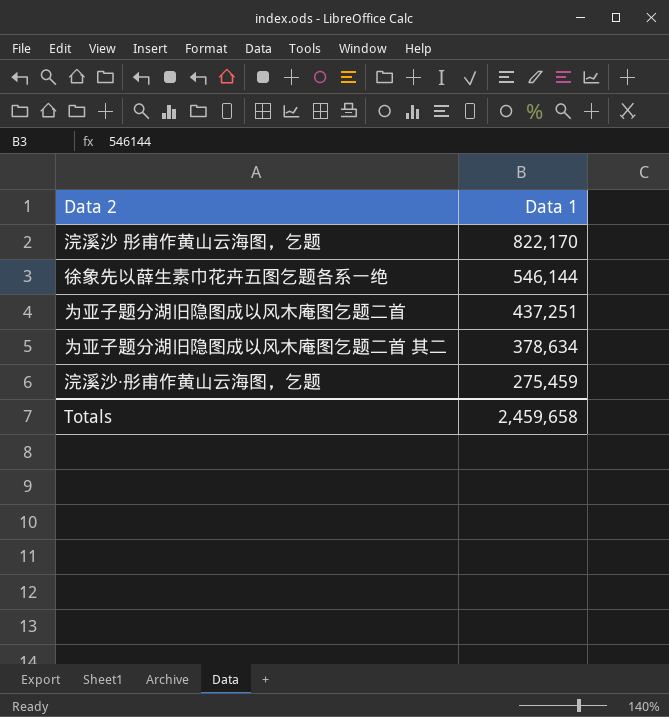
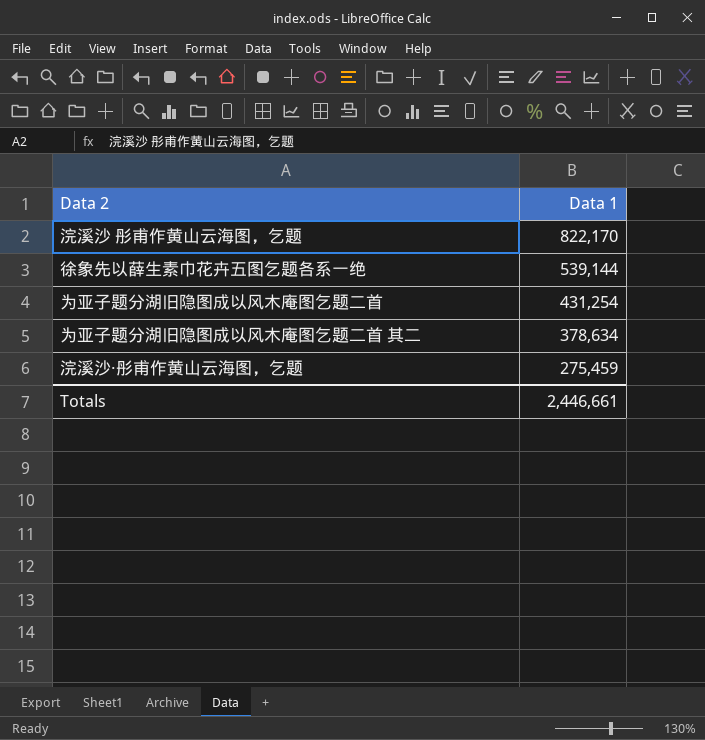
徐象先以薛生素巾花卉五图乞题各系一绝 | Data 1: 546,144 -> 539,144
为亚子题分湖旧隐图成以风木庵图乞题二首 | Data 1: 437,251 -> 431,254
Totals | Data 1: 2,459,658 -> 2,446,661

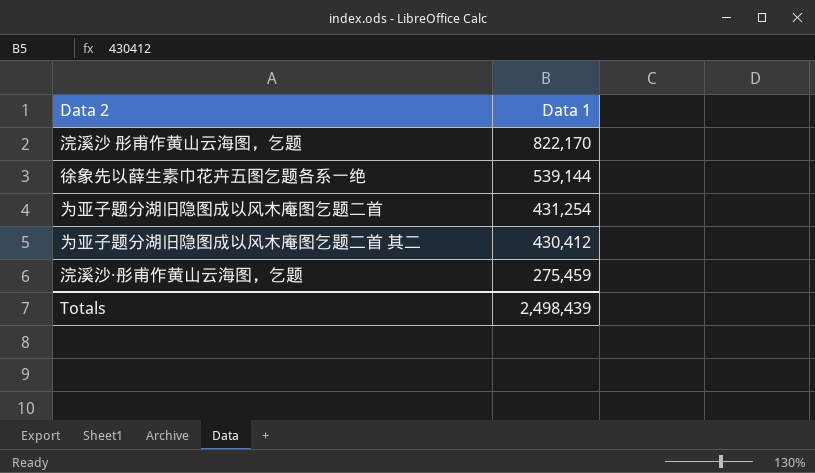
为亚子题分湖旧隐图成以风木庵图乞题二首 其二 | Data 1: 378,634 -> 430,412
Totals | Data 1: 2,446,661 -> 2,498,439

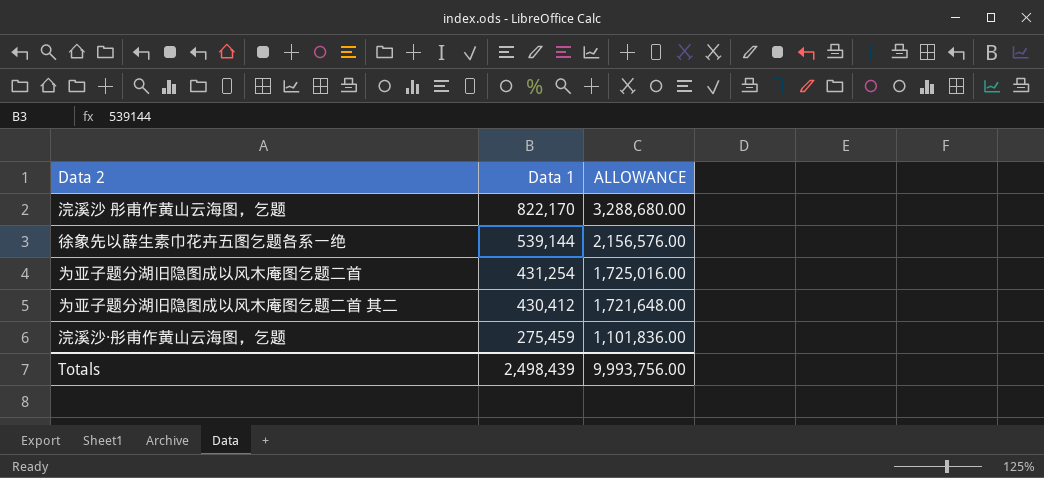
column ALLOWANCE | formula: none -> [Data 1] * 4

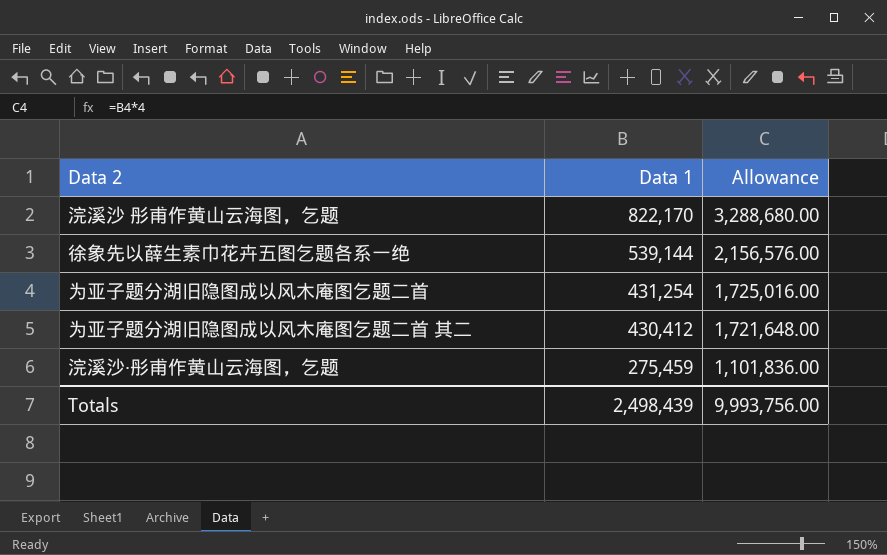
column name: ALLOWANCE -> Allowance

